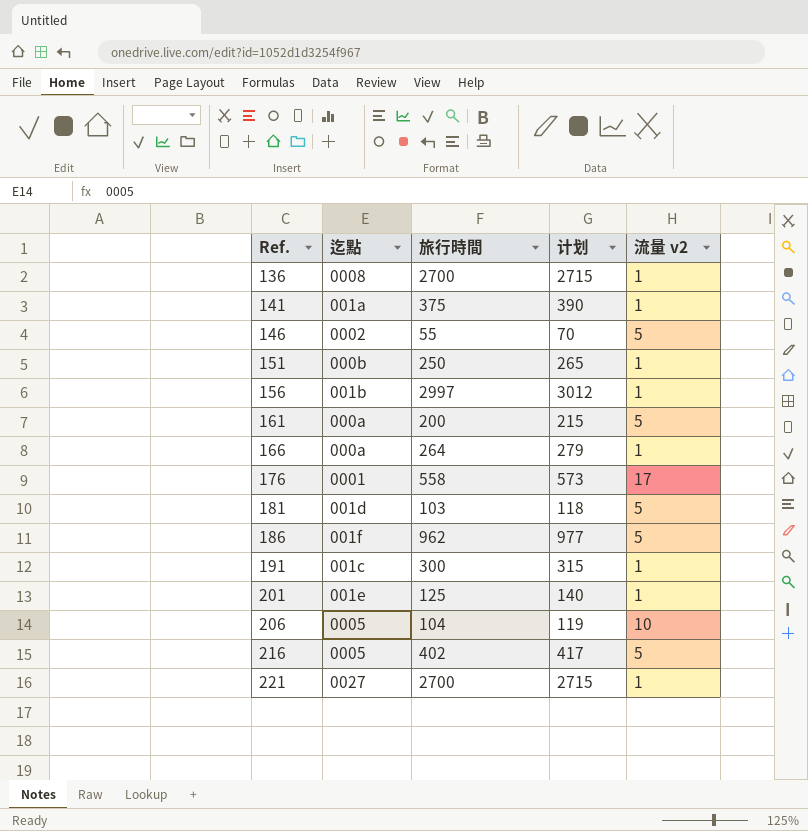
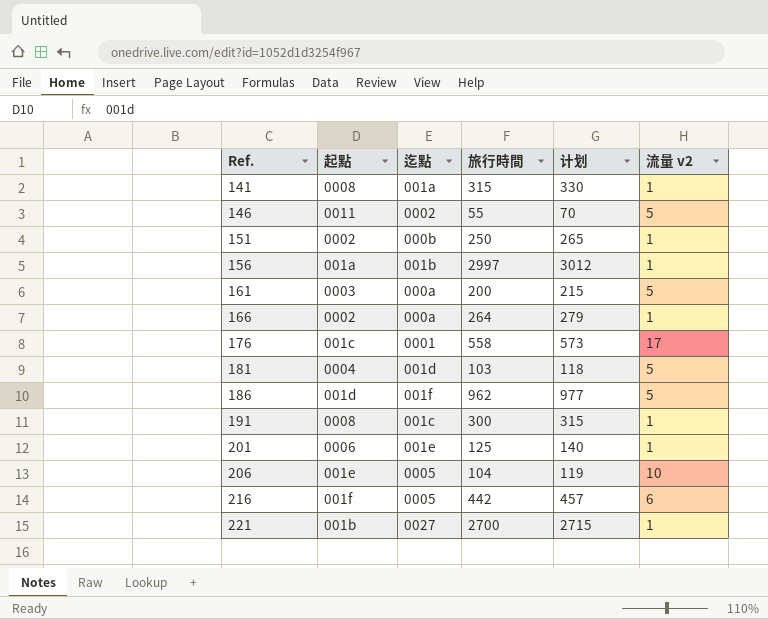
column 起點 | position: none -> 2
row 136: 0008 | 2700 | 2715 | 1 -> none
141 | 旅行時間: 375 -> 315
141 | 计划: 390 -> 330
216 | 旅行時間: 402 -> 442
216 | 计划: 417 -> 457
216 | 流量 v2: 5 -> 6

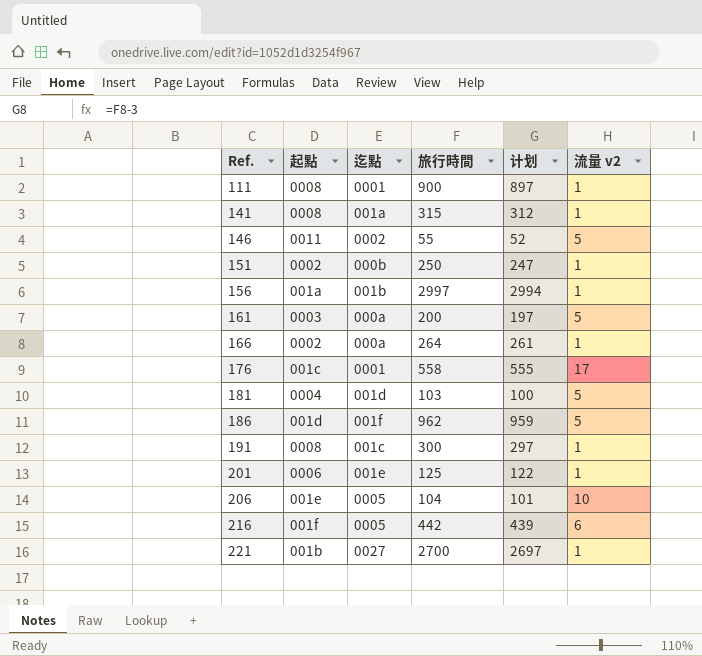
column 计划 | formula: [旅行時間] + 15 -> [旅行時間] - 3
row 111: none -> 0008 | 0001 | 900 | 897 | 1

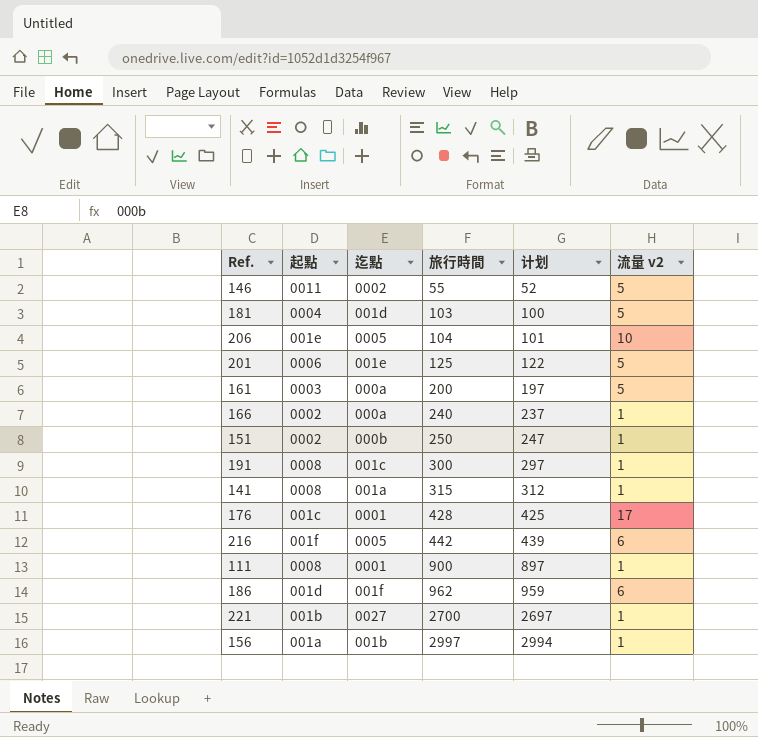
row order: Ref. ascending -> 旅行時間 ascending
201 | 流量 v2: 1 -> 5
166 | 旅行時間: 264 -> 240
166 | 计划: 261 -> 237
176 | 旅行時間: 558 -> 428
176 | 计划: 555 -> 425
186 | 流量 v2: 5 -> 6

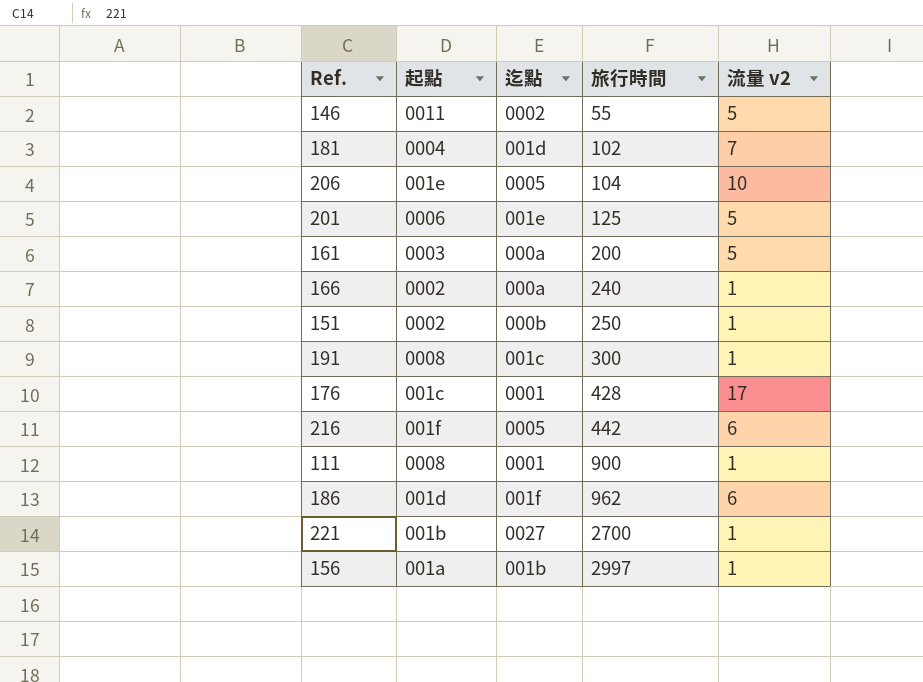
column 计划 | formula: [旅行時間] - 3 -> none
row 141: 0008 | 001a | 315 | 312 | 1 -> none
181 | 旅行時間: 103 -> 102
181 | 流量 v2: 5 -> 7

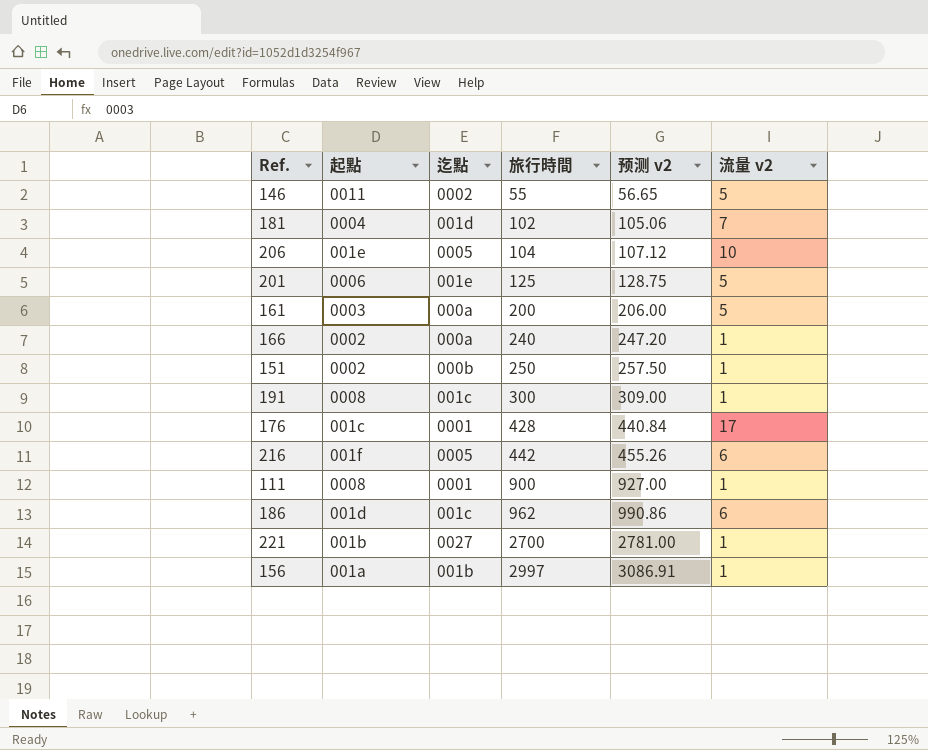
column 预测 v2 | formula: none -> [旅行時間] * 1.03
186 | 迄點: 001f -> 001c

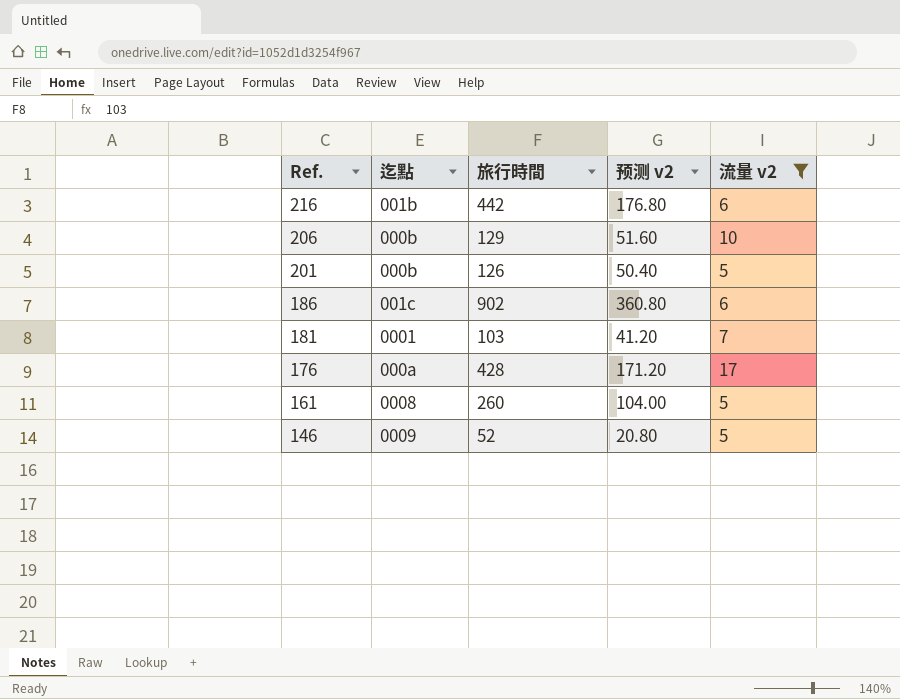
filter: none -> 流量 v2 != 1
row order: 旅行時間 ascending -> Ref. descending
column 起點 | position: 2 -> none
column 预测 v2 | formula: [旅行時間] * 1.03 -> [旅行時間] * 0.4
216 | 迄點: 0005 -> 001b
206 | 迄點: 0005 -> 000b
206 | 旅行時間: 104 -> 129
201 | 迄點: 001e -> 000b
201 | 旅行時間: 125 -> 126
186 | 旅行時間: 962 -> 902
181 | 迄點: 001d -> 0001
181 | 旅行時間: 102 -> 103
176 | 迄點: 0001 -> 000a
161 | 迄點: 000a -> 0008
161 | 旅行時間: 200 -> 260
146 | 迄點: 0002 -> 0009
146 | 旅行時間: 55 -> 52

